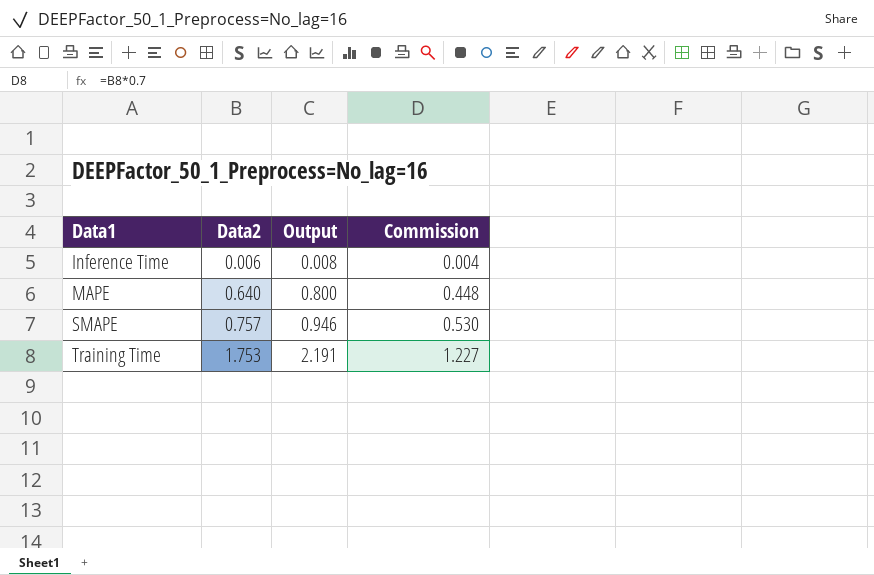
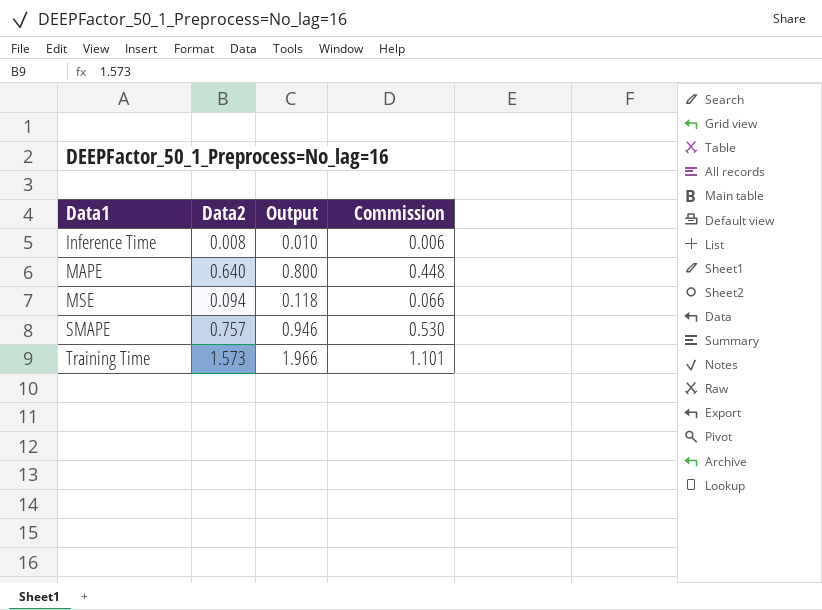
Inference Time | Data2: 0.006 -> 0.008
Inference Time | Output: 0.008 -> 0.010
Inference Time | Commission: 0.004 -> 0.006
row MSE: none -> 0.094 | 0.118 | 0.066
Training Time | Data2: 1.753 -> 1.573
Training Time | Output: 2.191 -> 1.966
Training Time | Commission: 1.227 -> 1.101

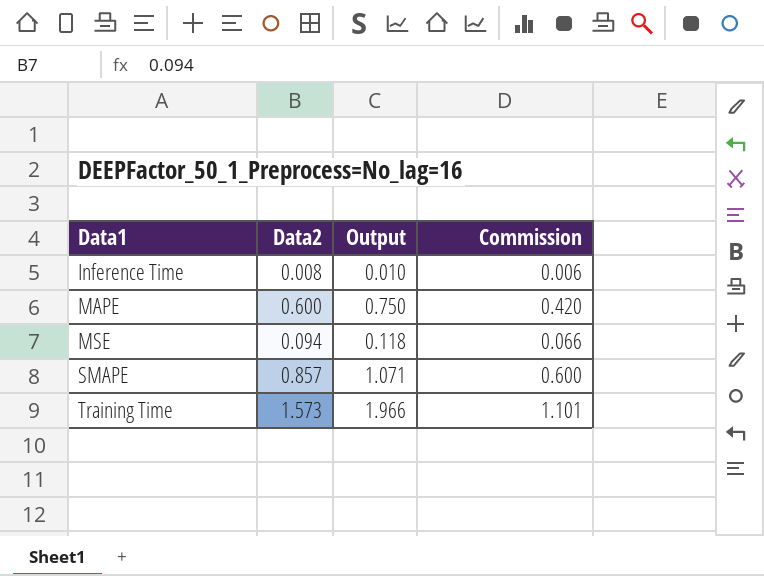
MAPE | Data2: 0.640 -> 0.600
MAPE | Output: 0.800 -> 0.750
MAPE | Commission: 0.448 -> 0.420
SMAPE | Data2: 0.757 -> 0.857
SMAPE | Output: 0.946 -> 1.071
SMAPE | Commission: 0.530 -> 0.600

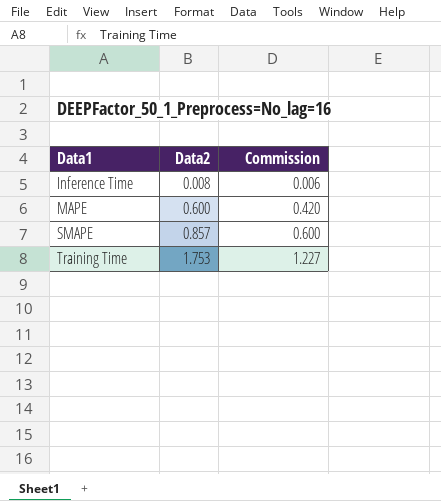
column Output | formula: [Data2] * 1.25 -> none
row MSE: 0.094 | 0.118 | 0.066 -> none
Training Time | Data2: 1.573 -> 1.753
Training Time | Commission: 1.101 -> 1.227

